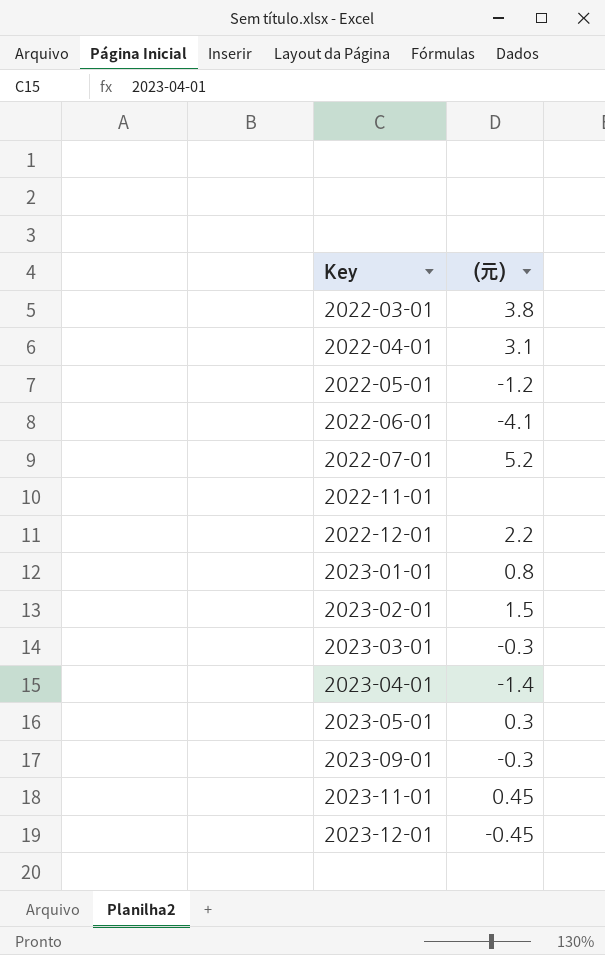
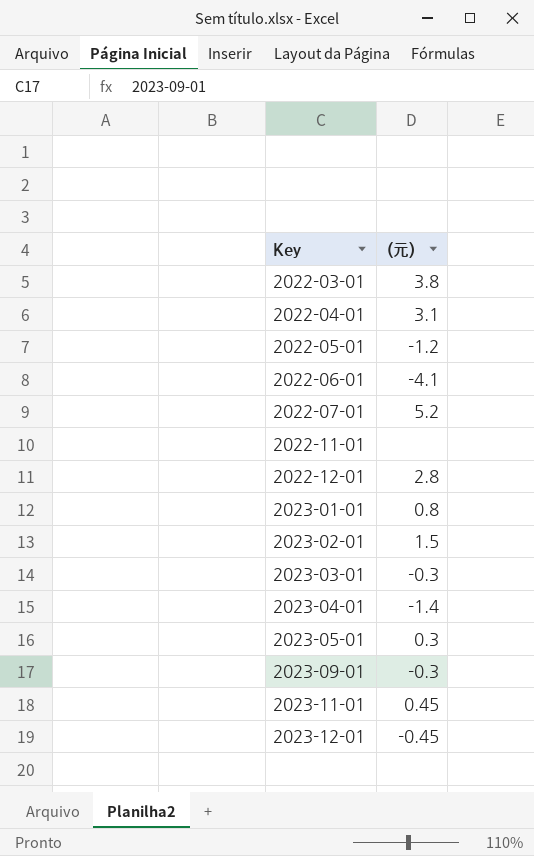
2022-12-01 | (元): 2.2 -> 2.8

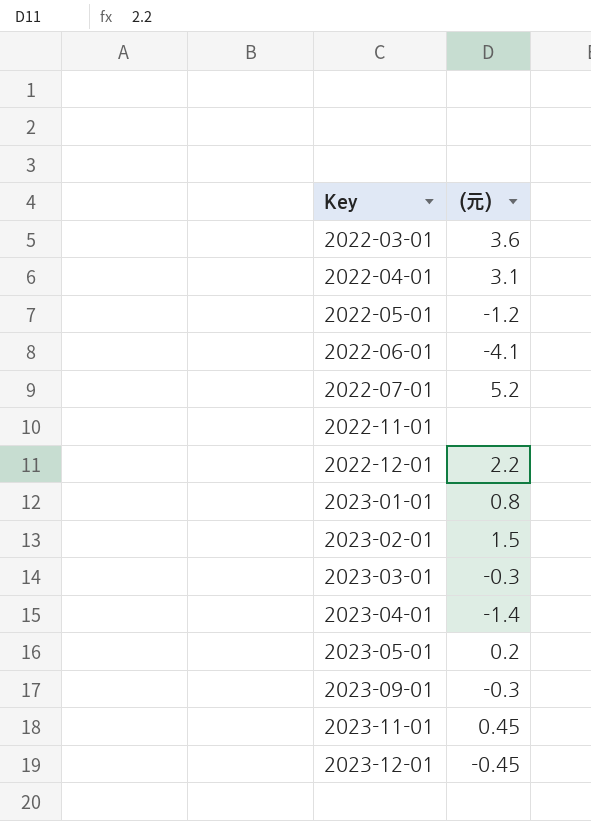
2022-03-01 | (元): 3.8 -> 3.6
2022-12-01 | (元): 2.8 -> 2.2
2023-05-01 | (元): 0.3 -> 0.2

